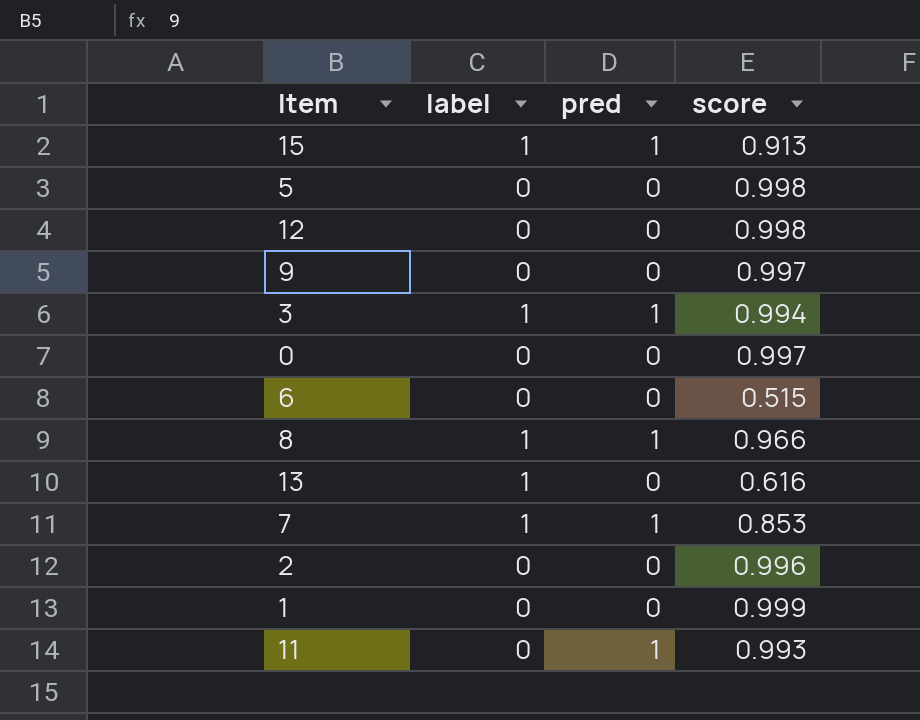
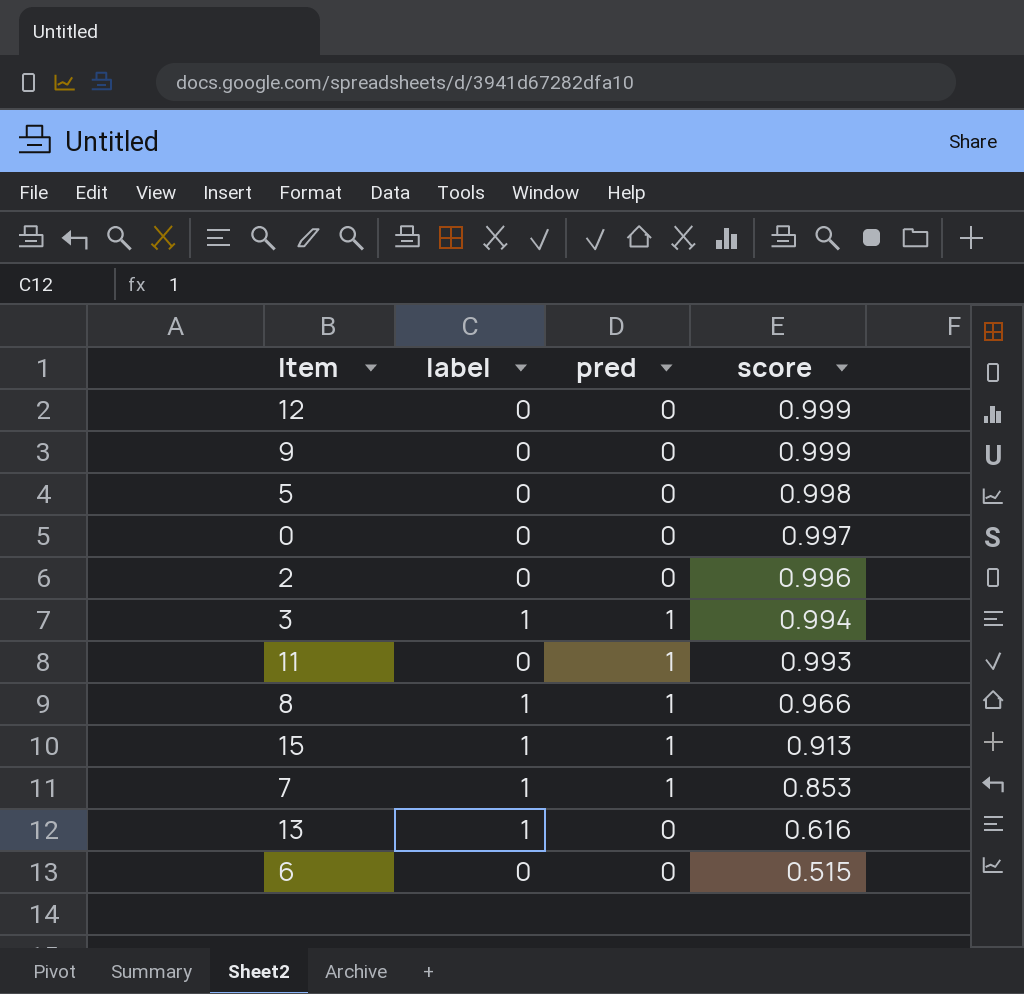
row order: none -> score descending
row 1: 0 | 0 | 0.999 -> none
12 | score: 0.998 -> 0.999
9 | score: 0.997 -> 0.999

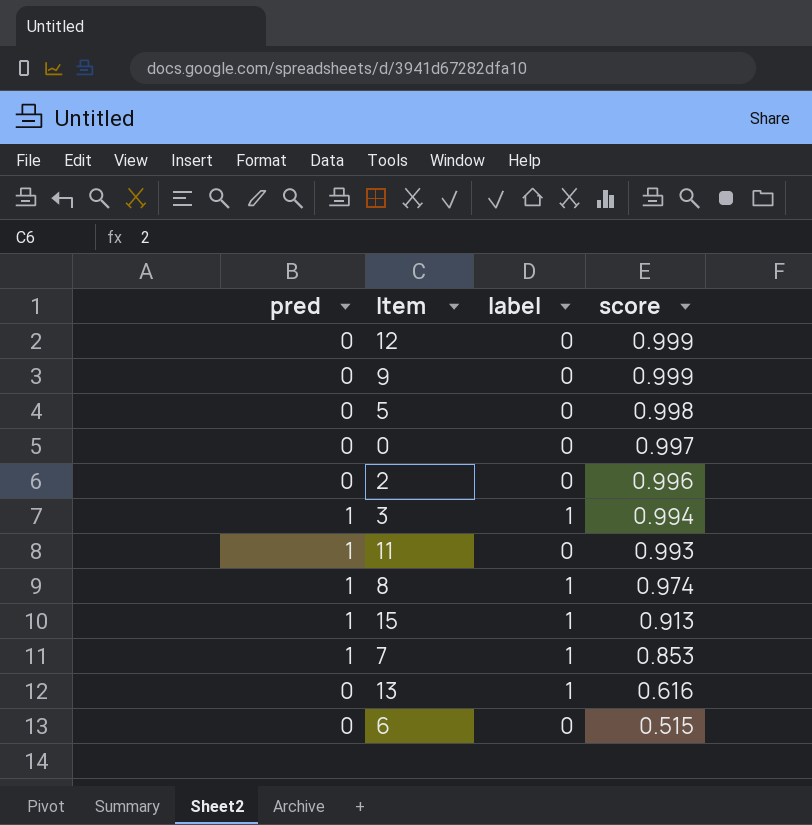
column pred | position: 3 -> 1
8 | score: 0.966 -> 0.974

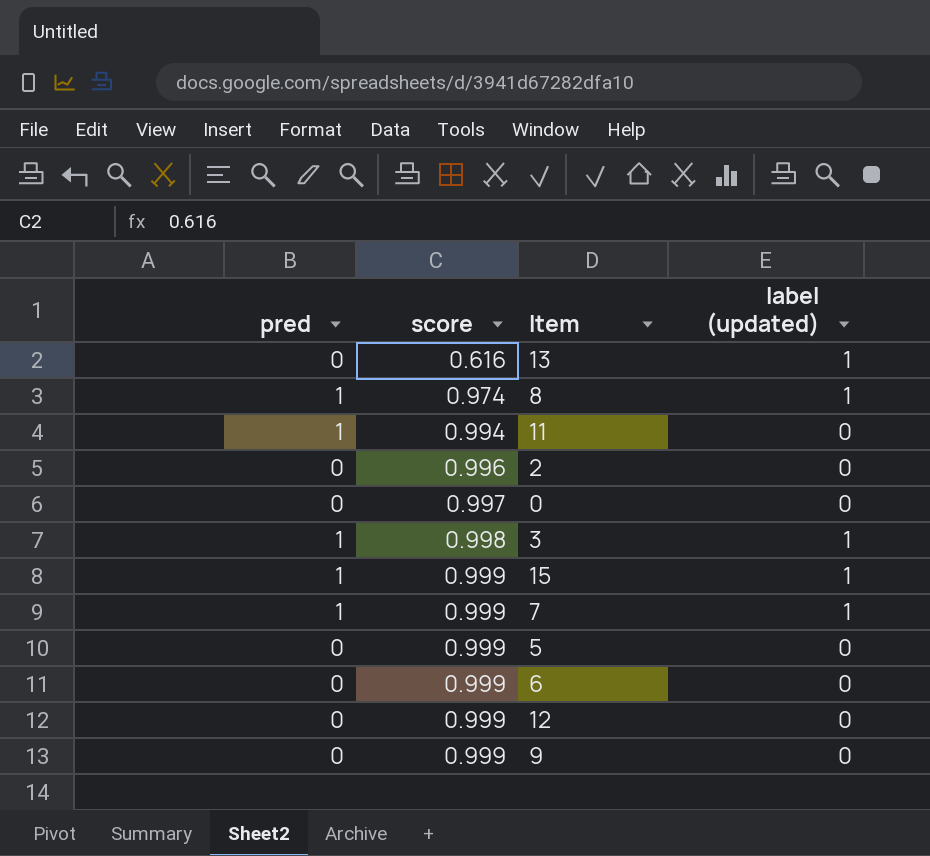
row order: score descending -> score ascending
column score | position: 4 -> 2
column name: label -> label (updated)
11 | score: 0.993 -> 0.994
3 | score: 0.994 -> 0.998
15 | score: 0.913 -> 0.999
7 | score: 0.853 -> 0.999
5 | score: 0.998 -> 0.999
6 | score: 0.515 -> 0.999

